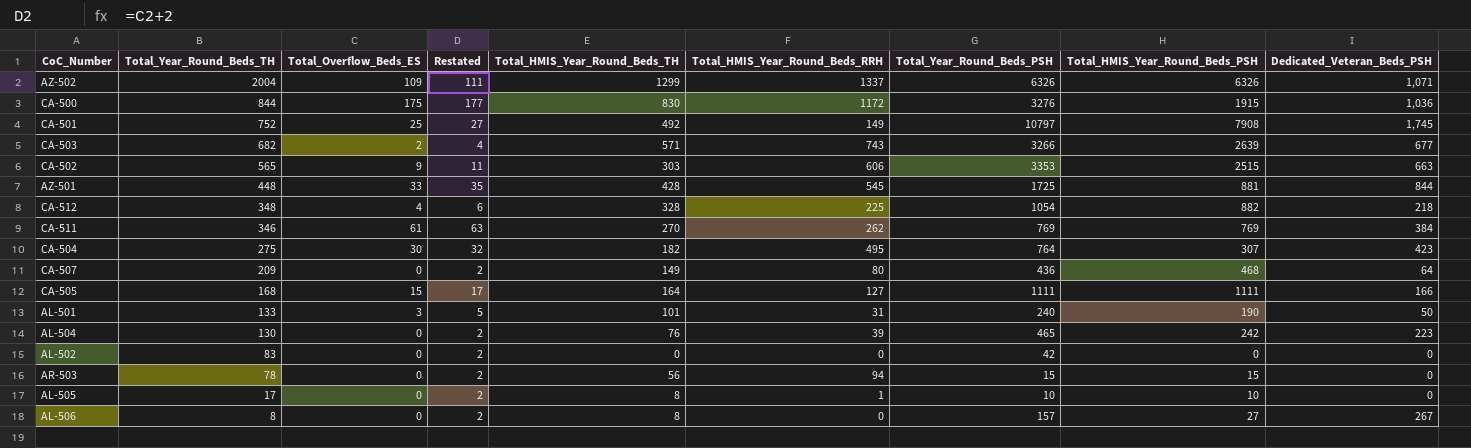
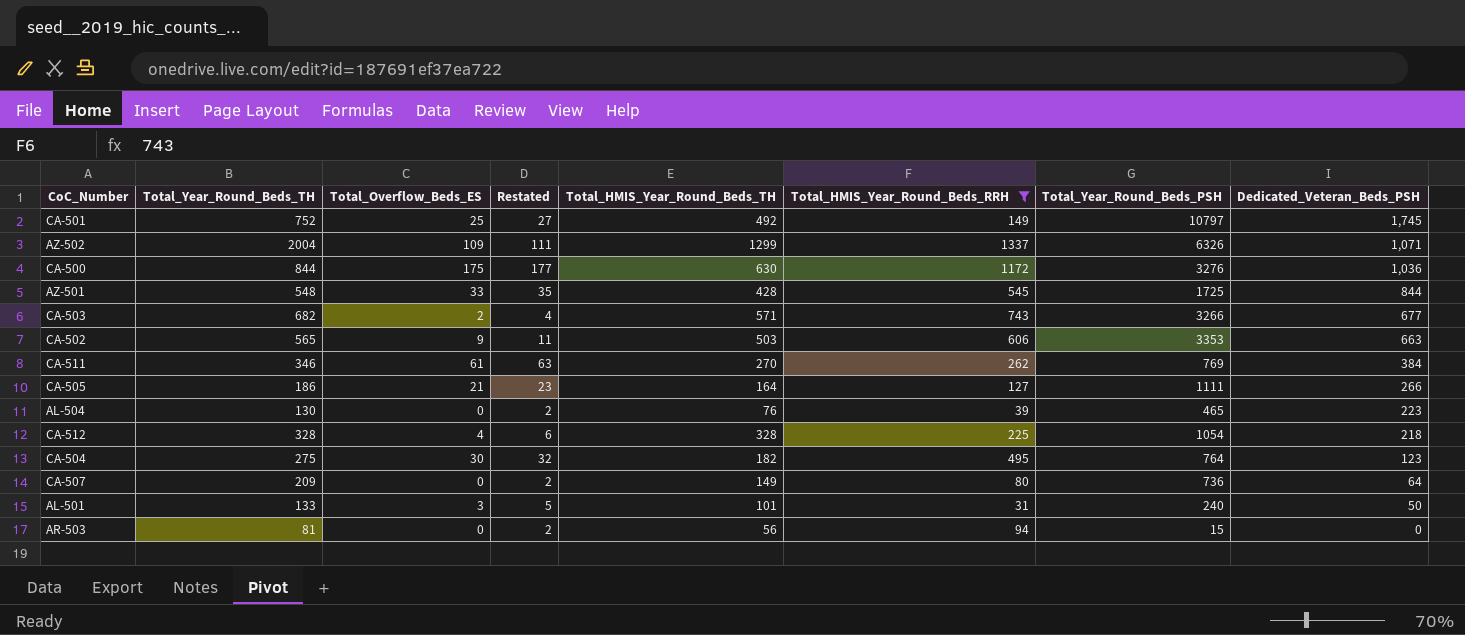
filter: none -> Total_HMIS_Year_Round_Beds_RRH >= 31
row order: Total_Year_Round_Beds_TH descending -> Dedicated_Veteran_Beds_PSH descending
column Total_HMIS_Year_Round_Beds_PSH | position: 8 -> none
CA-500 | Total_HMIS_Year_Round_Beds_TH: 830 -> 630
AZ-501 | Total_Year_Round_Beds_TH: 448 -> 548
CA-502 | Total_HMIS_Year_Round_Beds_TH: 303 -> 503
CA-505 | Total_Year_Round_Beds_TH: 168 -> 186
CA-505 | Total_Overflow_Beds_ES: 15 -> 21
CA-505 | Restated: 17 -> 23
CA-505 | Dedicated_Veteran_Beds_PSH: 166 -> 266
CA-512 | Total_Year_Round_Beds_TH: 348 -> 328
CA-504 | Dedicated_Veteran_Beds_PSH: 423 -> 123
CA-507 | Total_Year_Round_Beds_PSH: 436 -> 736
AR-503 | Total_Year_Round_Beds_TH: 78 -> 81

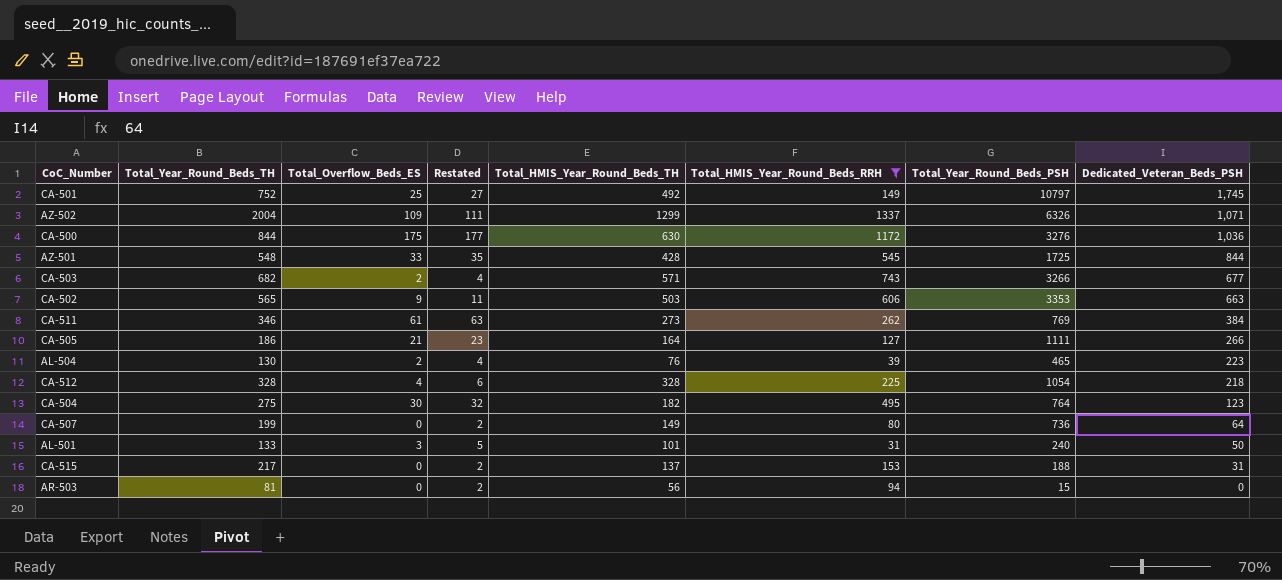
CA-511 | Total_HMIS_Year_Round_Beds_TH: 270 -> 273
AL-504 | Total_Overflow_Beds_ES: 0 -> 2
AL-504 | Restated: 2 -> 4
CA-507 | Total_Year_Round_Beds_TH: 209 -> 199
row CA-515: none -> 217 | 0 | 2 | 137 | 153 | 188 | 31

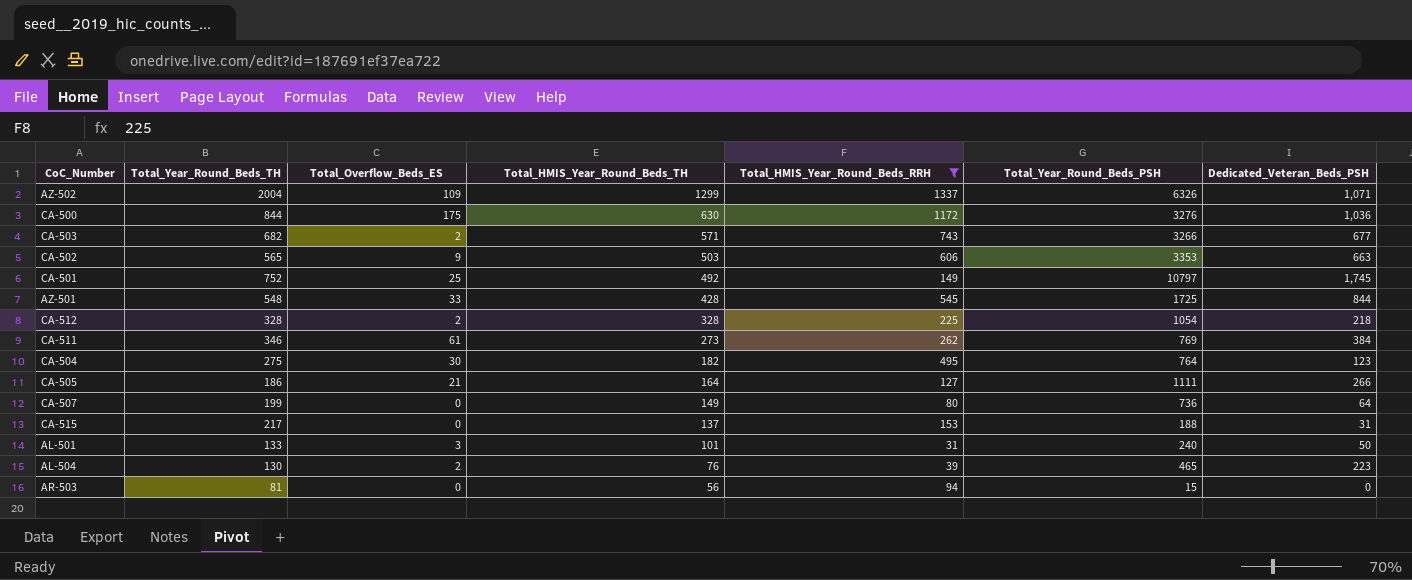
row order: Dedicated_Veteran_Beds_PSH descending -> Total_HMIS_Year_Round_Beds_TH descending
column Restated | formula: [Total_Overflow_Beds_ES] + 2 -> none
CA-512 | Total_Overflow_Beds_ES: 4 -> 2

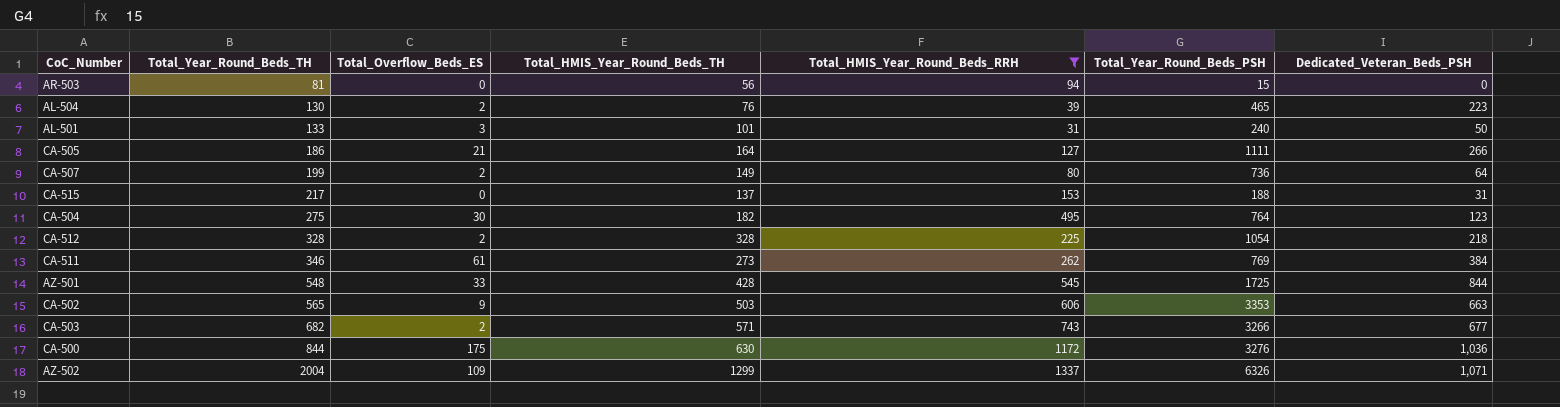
row order: Total_HMIS_Year_Round_Beds_TH descending -> Total_Year_Round_Beds_TH ascending
row CA-501: 752 | 25 | 492 | 149 | 10797 | 1,745 -> none
CA-507 | Total_Overflow_Beds_ES: 0 -> 2

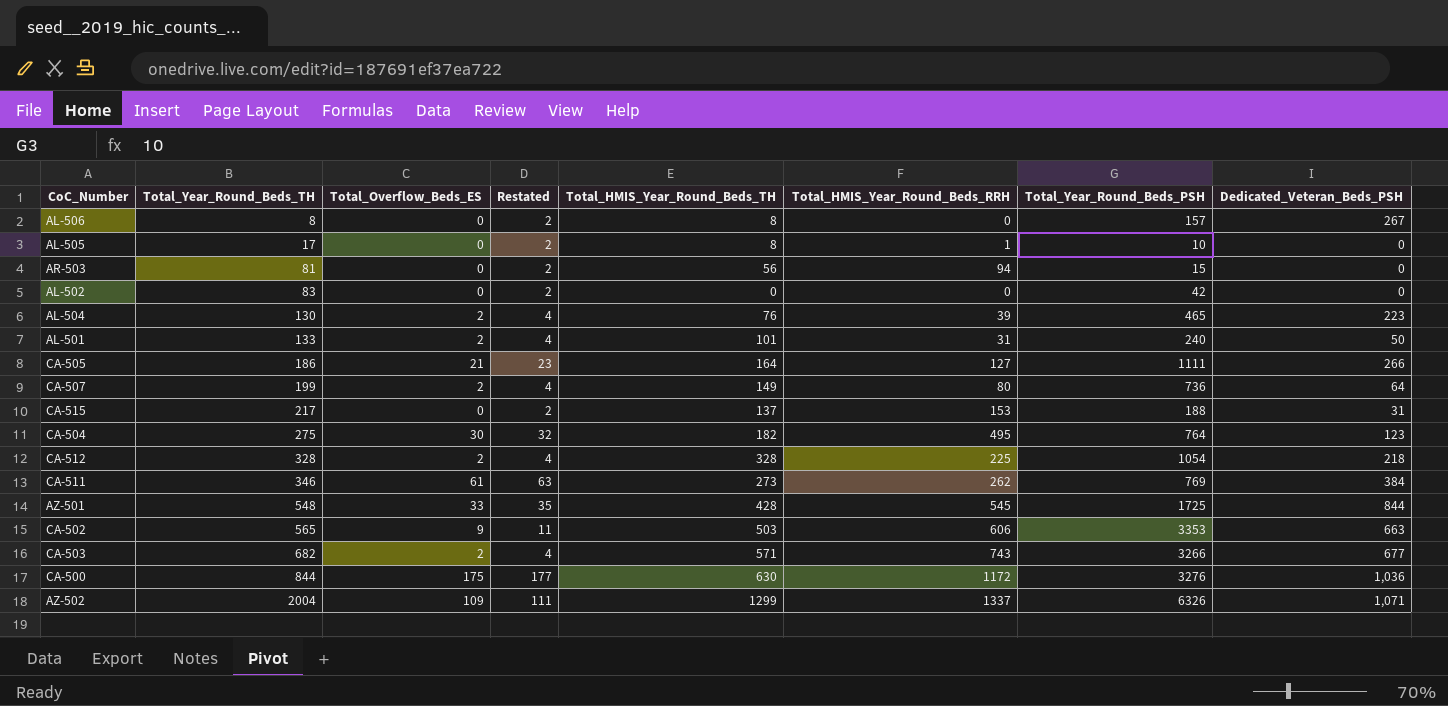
filter: Total_HMIS_Year_Round_Beds_RRH >= 31 -> none
column Restated | formula: none -> [Total_Overflow_Beds_ES] + 2
AL-501 | Total_Overflow_Beds_ES: 3 -> 2

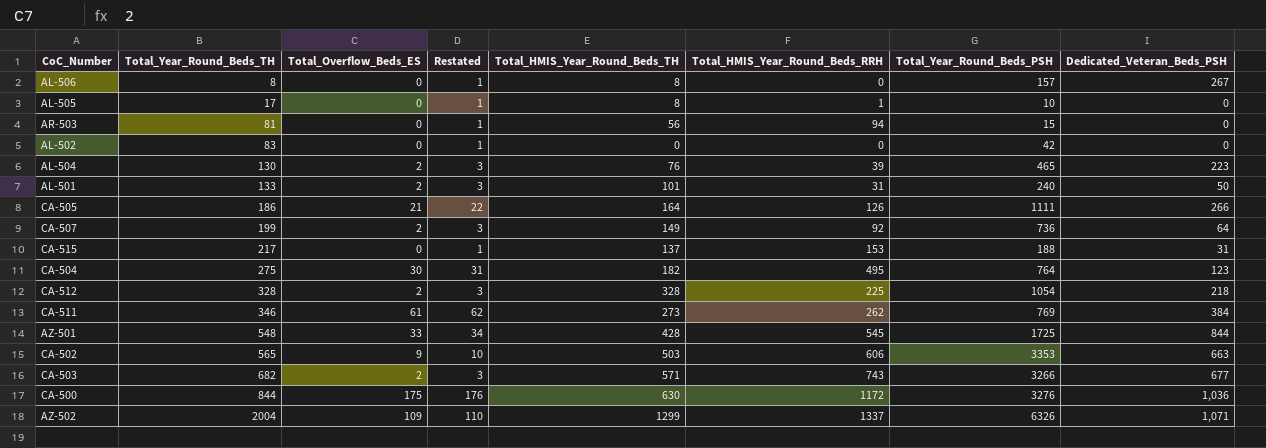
column Restated | formula: [Total_Overflow_Beds_ES] + 2 -> [Total_Overflow_Beds_ES] + 1
CA-505 | Total_HMIS_Year_Round_Beds_RRH: 127 -> 126
CA-507 | Total_HMIS_Year_Round_Beds_RRH: 80 -> 92

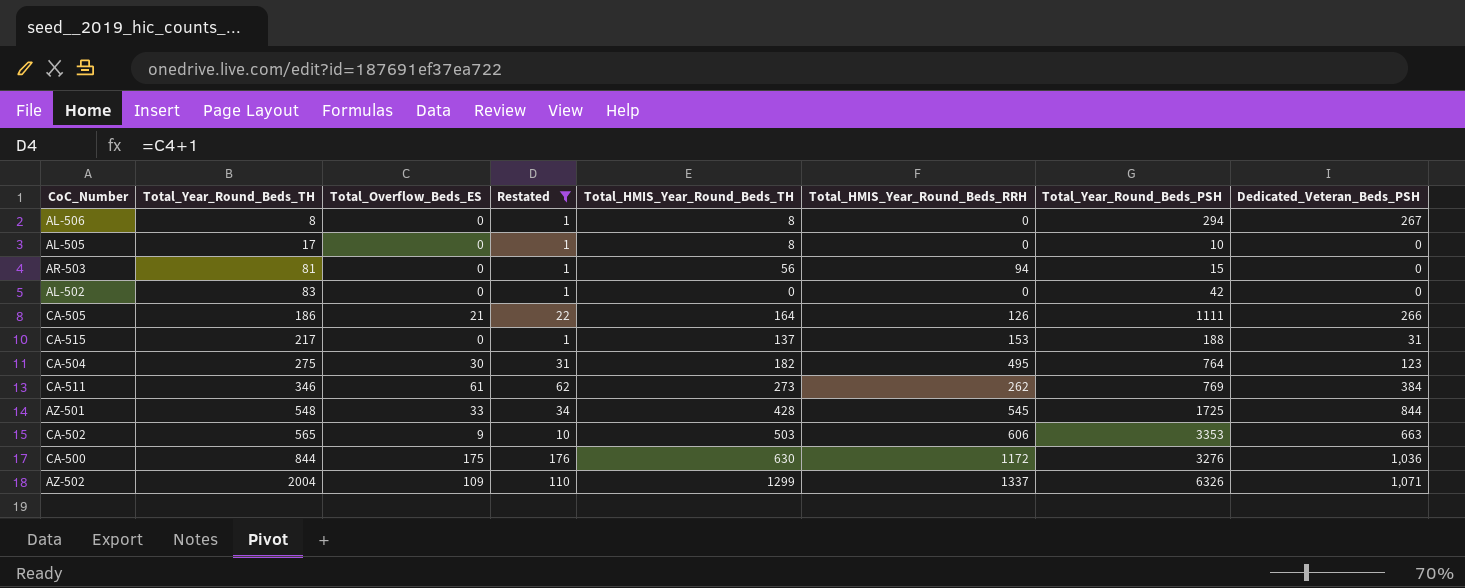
filter: none -> Restated != 3
AL-506 | Total_Year_Round_Beds_PSH: 157 -> 294
AL-505 | Total_HMIS_Year_Round_Beds_RRH: 1 -> 0

